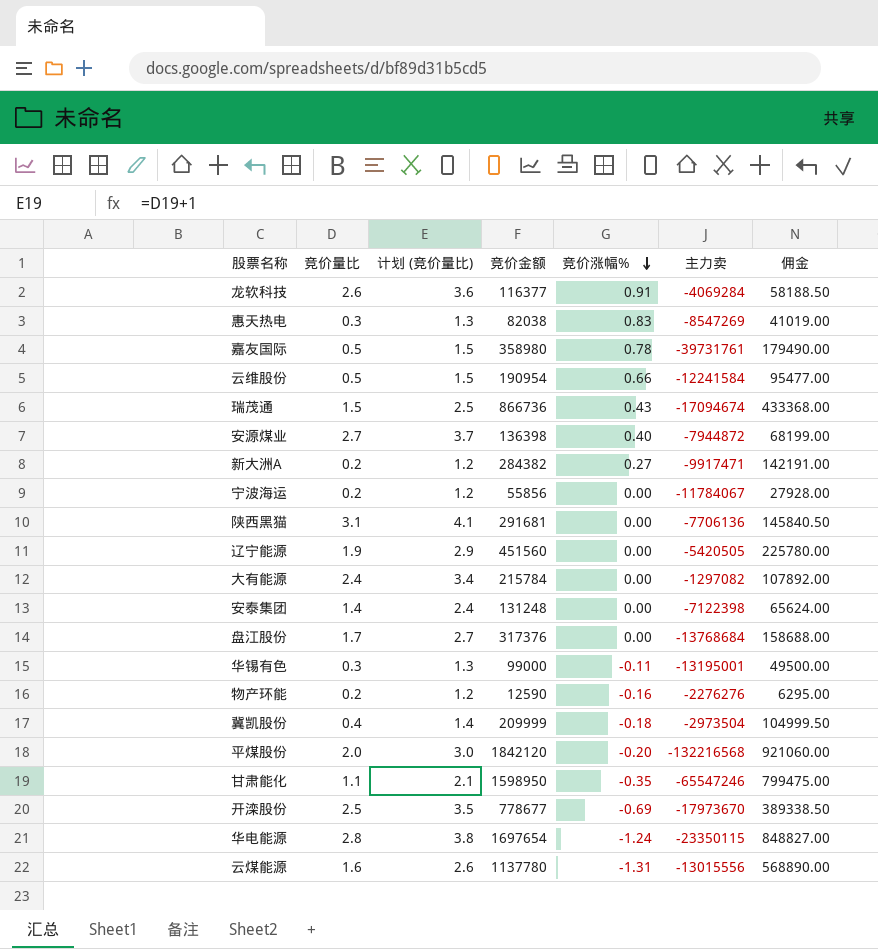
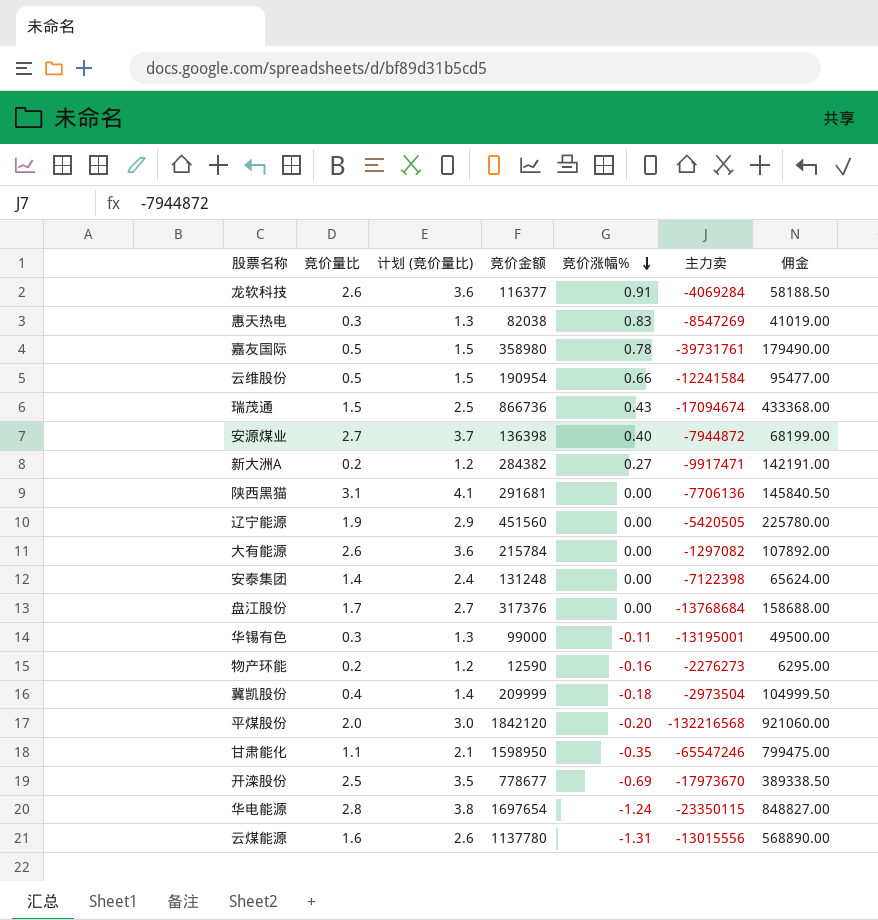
row 宁波海运: 0.2 | 1.2 | 55856 | 0.00 | -11784067 | 27928.00 -> none
大有能源 | 竞价量比: 2.4 -> 2.6
大有能源 | 计划 (竞价量比): 3.4 -> 3.6
物产环能 | 主力卖: -2276276 -> -2276273

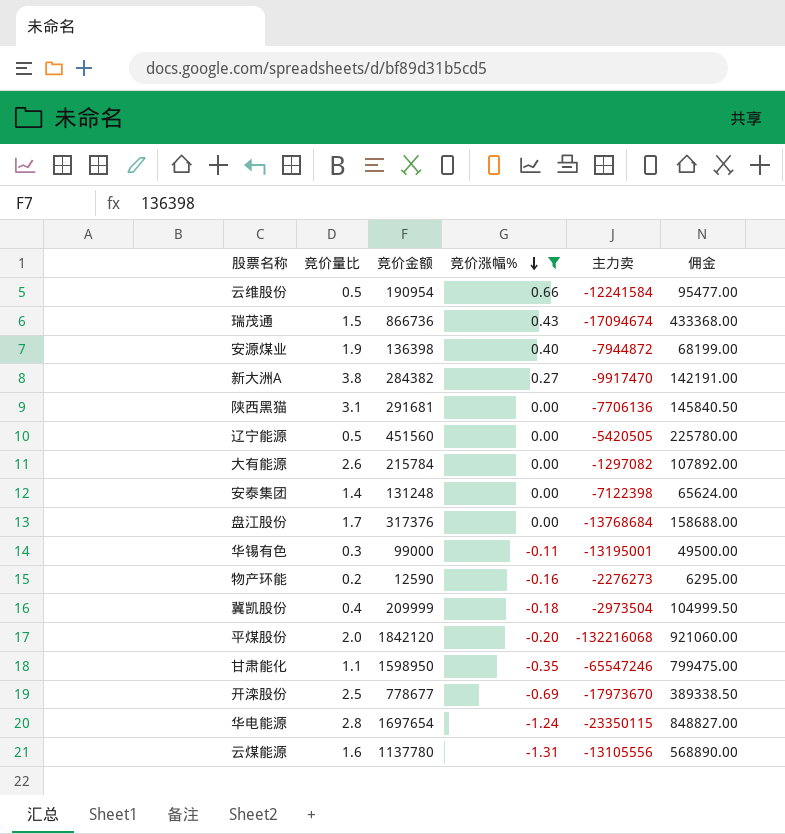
filter: none -> 竞价涨幅% <= 0.66
column 计划 (竞价量比) | formula: [竞价量比] + 1 -> none
安源煤业 | 竞价量比: 2.7 -> 1.9
新大洲A | 竞价量比: 0.2 -> 3.8
新大洲A | 主力卖: -9917471 -> -9917470
辽宁能源 | 竞价量比: 1.9 -> 0.5
平煤股份 | 主力卖: -132216568 -> -132216068
云煤能源 | 主力卖: -13015556 -> -13105556

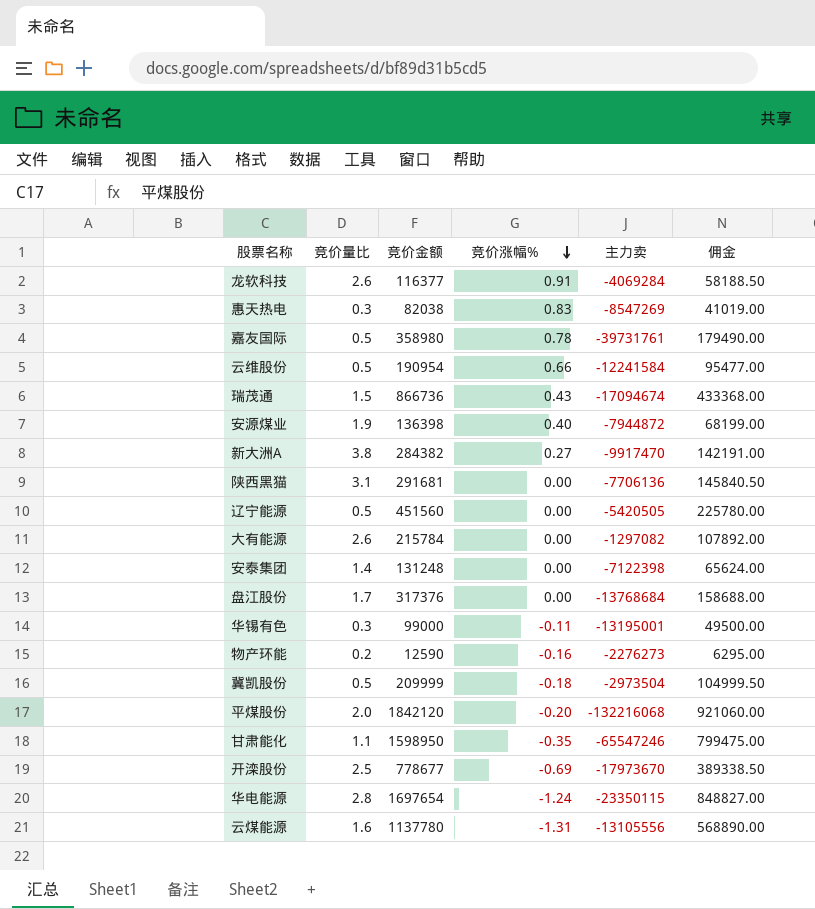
filter: 竞价涨幅% <= 0.66 -> none
冀凯股份 | 竞价量比: 0.4 -> 0.5

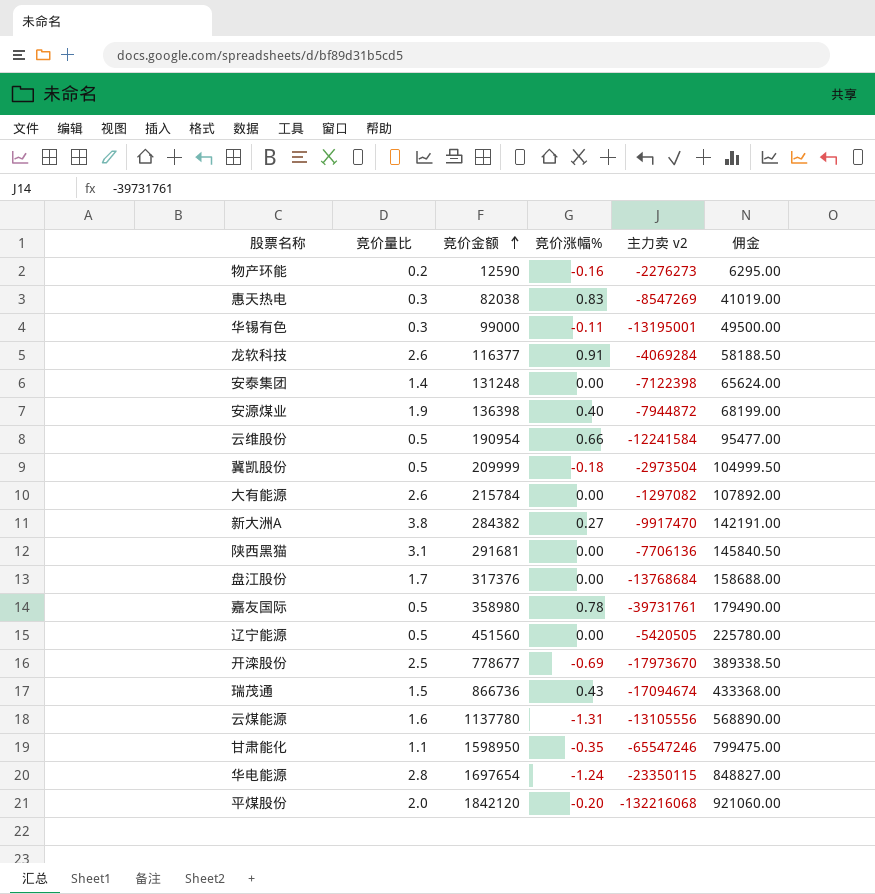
row order: 竞价涨幅% descending -> 竞价金额 ascending
column name: 主力卖 -> 主力卖 v2

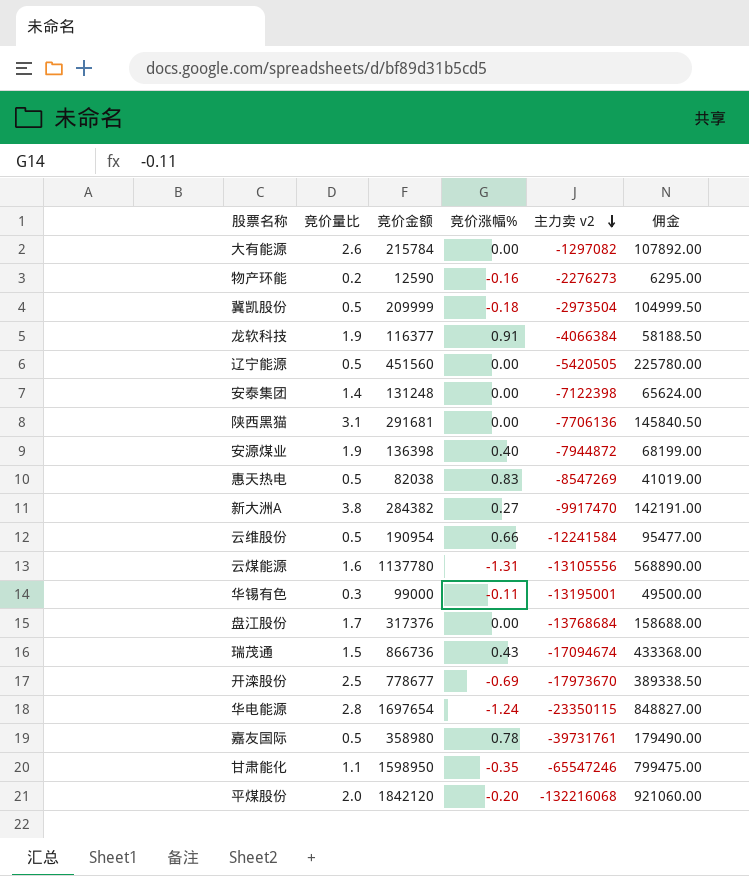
row order: 竞价金额 ascending -> 主力卖 v2 descending
龙软科技 | 竞价量比: 2.6 -> 1.9
龙软科技 | 主力卖 v2: -4069284 -> -4066384
惠天热电 | 竞价量比: 0.3 -> 0.5

